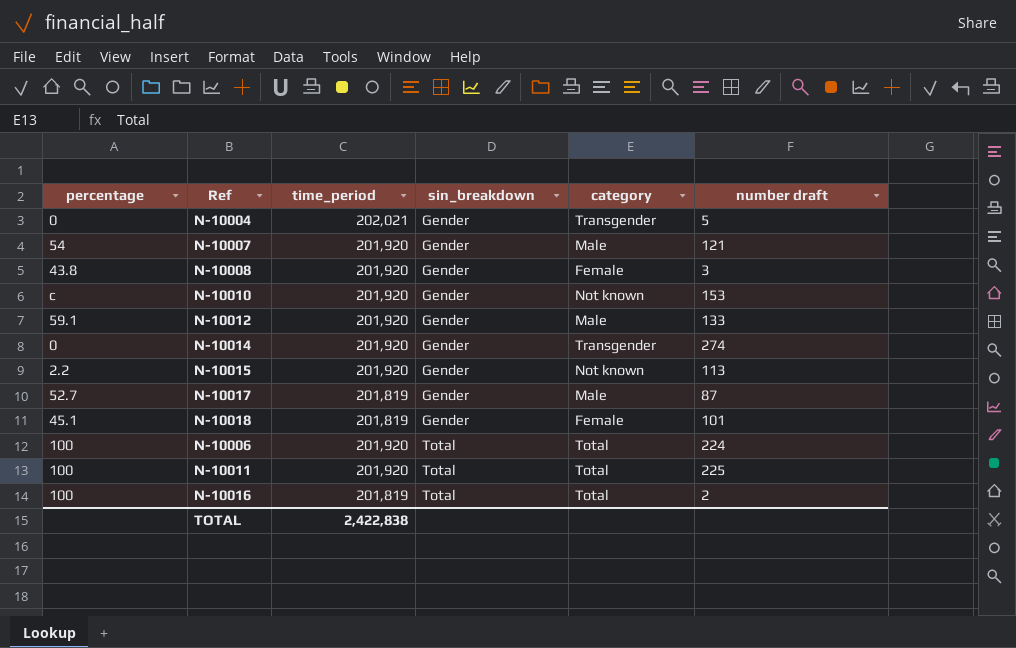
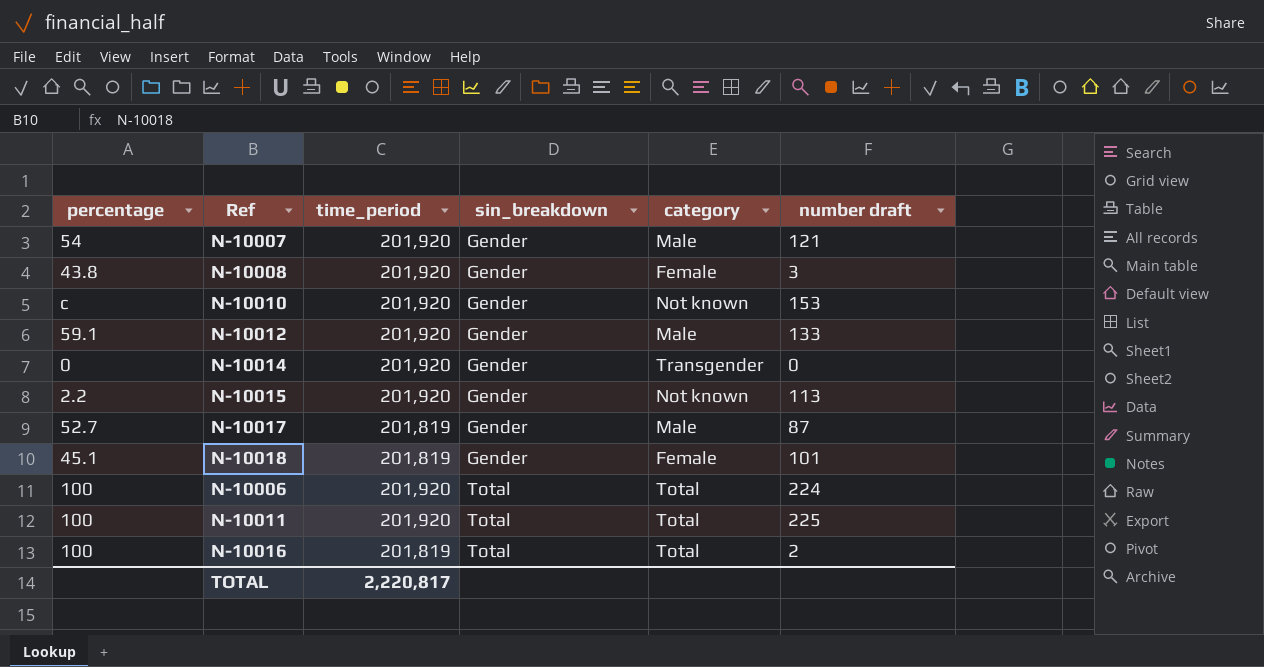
row N-10004: 0 | 202,021 | Gender | Transgender | 5 -> none
N-10014 | number draft: 274 -> 0
TOTAL | time_period: 2,422,838 -> 2,220,817

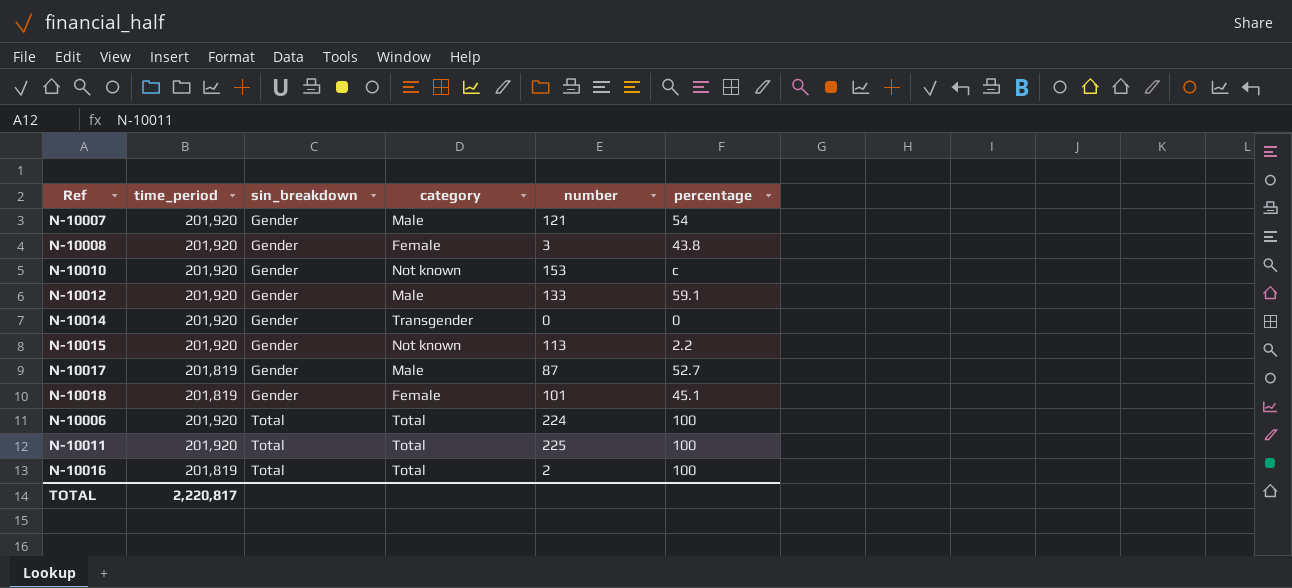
column name: number draft -> number
column percentage | position: 1 -> 6

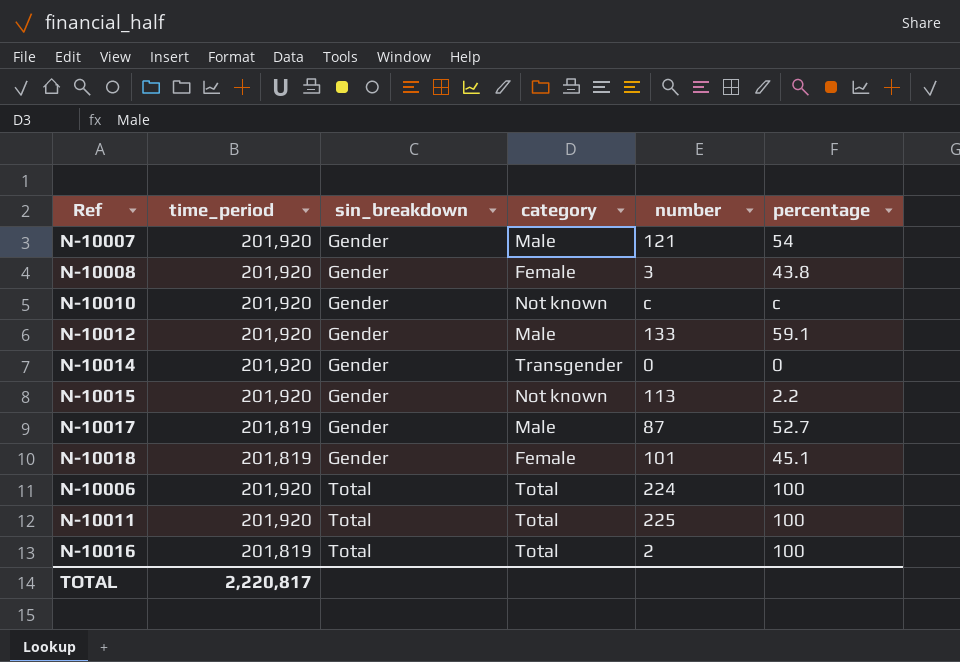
N-10010 | number: 153 -> c

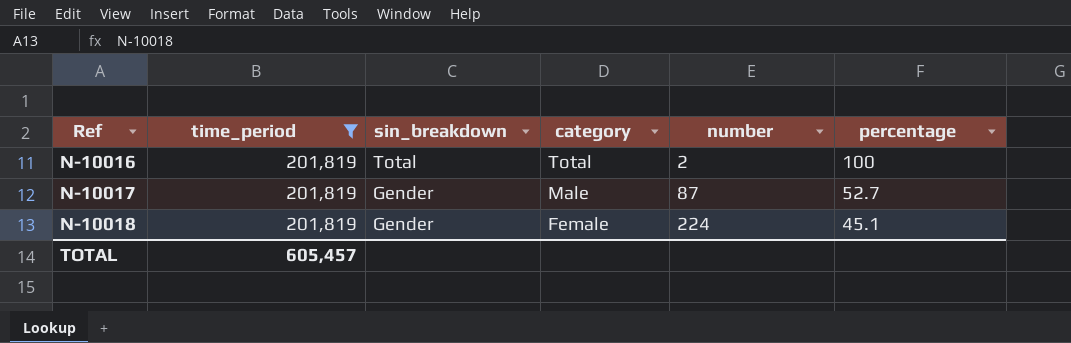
filter: none -> time_period = 201,819
row order: sin_breakdown ascending -> Ref ascending
N-10018 | number: 101 -> 224
TOTAL | time_period: 2,220,817 -> 605,457

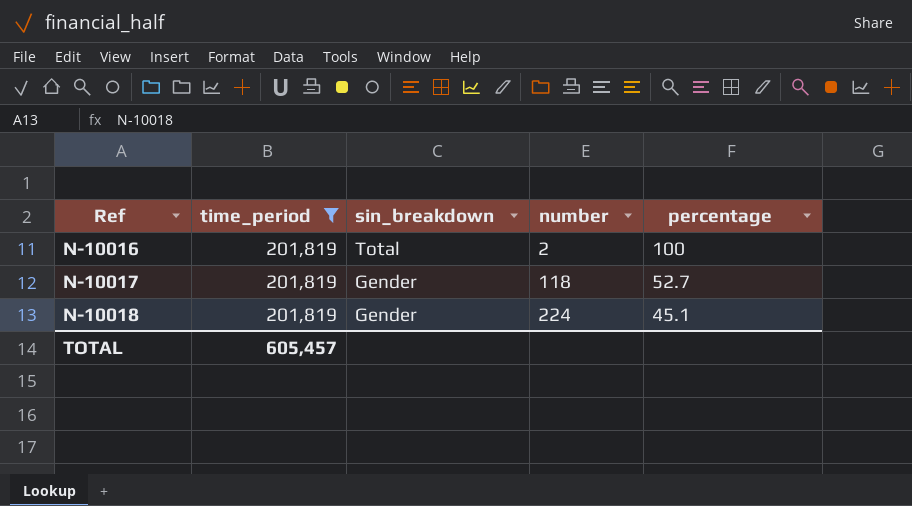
column category | position: 4 -> none
N-10017 | number: 87 -> 118

